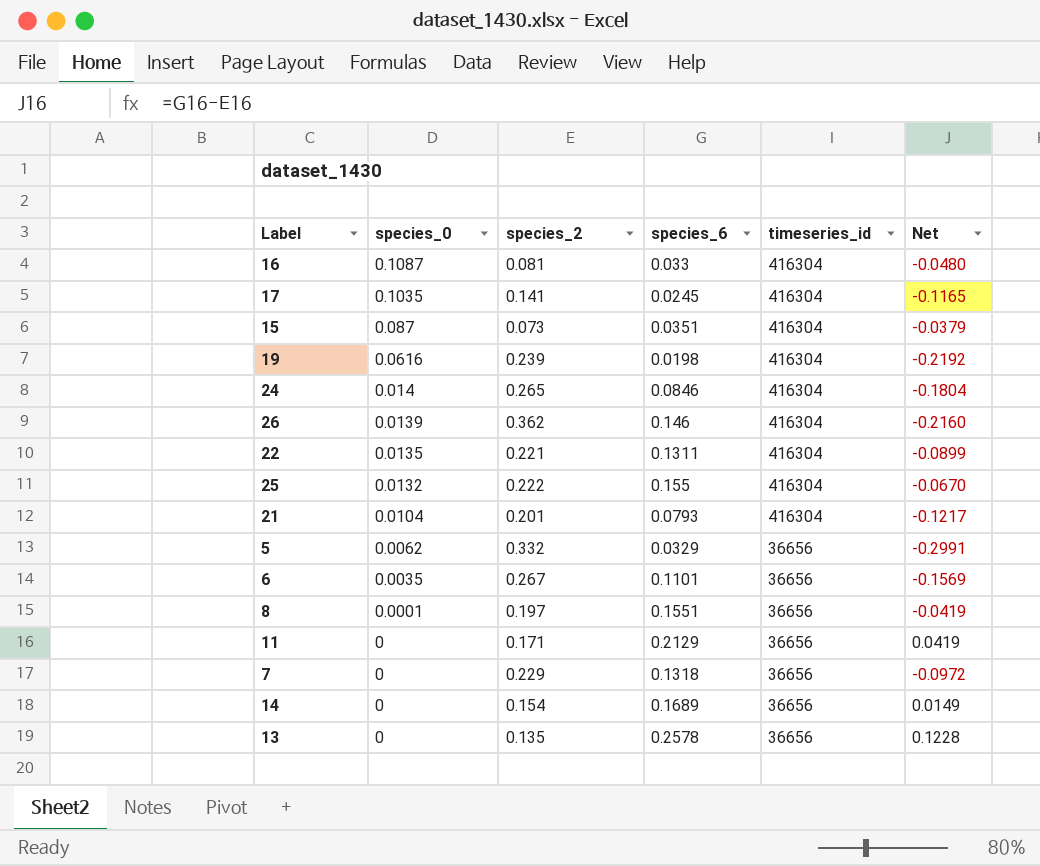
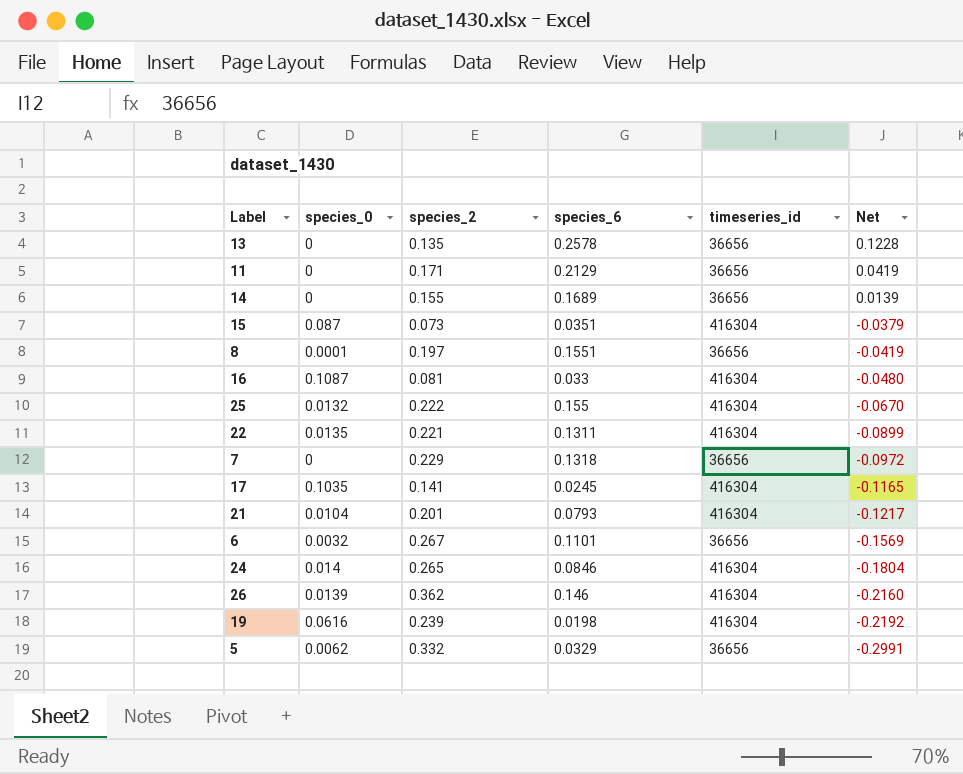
row order: species_0 descending -> Net descending
14 | species_2: 0.154 -> 0.155
14 | Net: 0.0149 -> 0.0139
6 | species_0: 0.0035 -> 0.0032

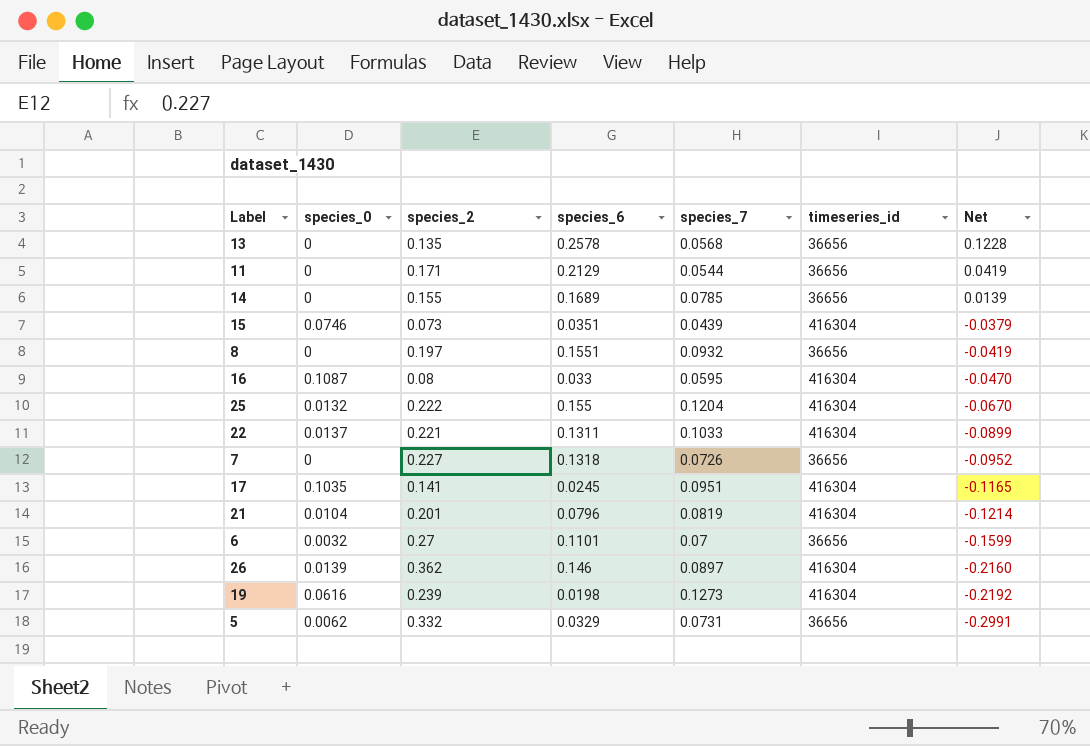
column species_7 | position: none -> 5
row 24: 0.014 | 0.265 | 0.0846 | 416304 | -0.1804 -> none
15 | species_0: 0.087 -> 0.0746
8 | species_0: 0.0001 -> 0
16 | species_2: 0.081 -> 0.08
16 | Net: -0.0480 -> -0.0470
22 | species_0: 0.0135 -> 0.0137
7 | species_2: 0.229 -> 0.227
7 | Net: -0.0972 -> -0.0952
21 | species_6: 0.0793 -> 0.0796
21 | Net: -0.1217 -> -0.1214
6 | species_2: 0.267 -> 0.27
6 | Net: -0.1569 -> -0.1599

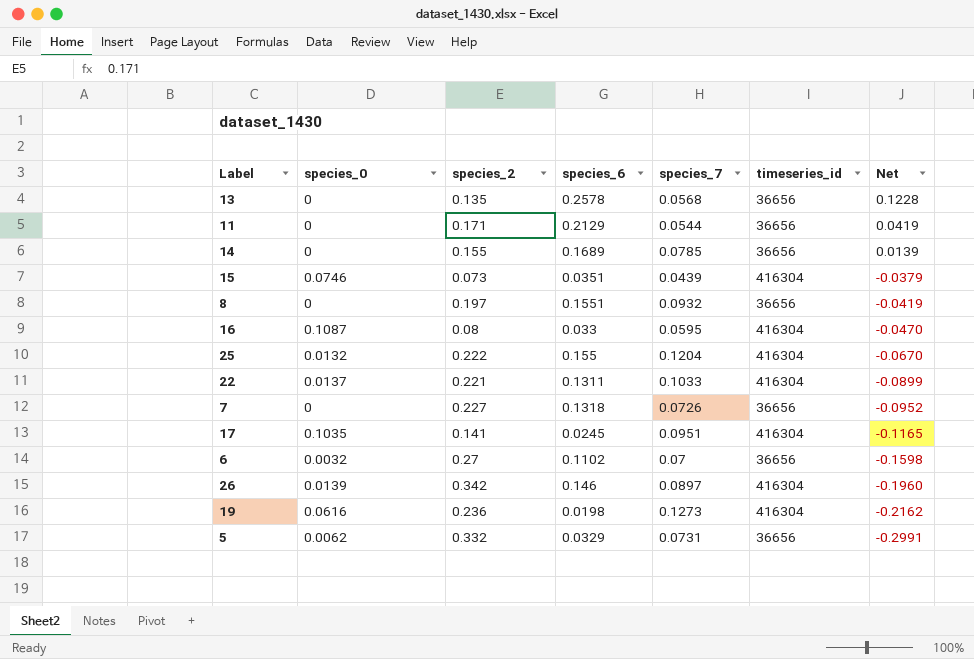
row 21: 0.0104 | 0.201 | 0.0796 | 0.0819 | 416304 | -0.1214 -> none
6 | species_6: 0.1101 -> 0.1102
6 | Net: -0.1599 -> -0.1598
26 | species_2: 0.362 -> 0.342
26 | Net: -0.2160 -> -0.1960
19 | species_2: 0.239 -> 0.236
19 | Net: -0.2192 -> -0.2162

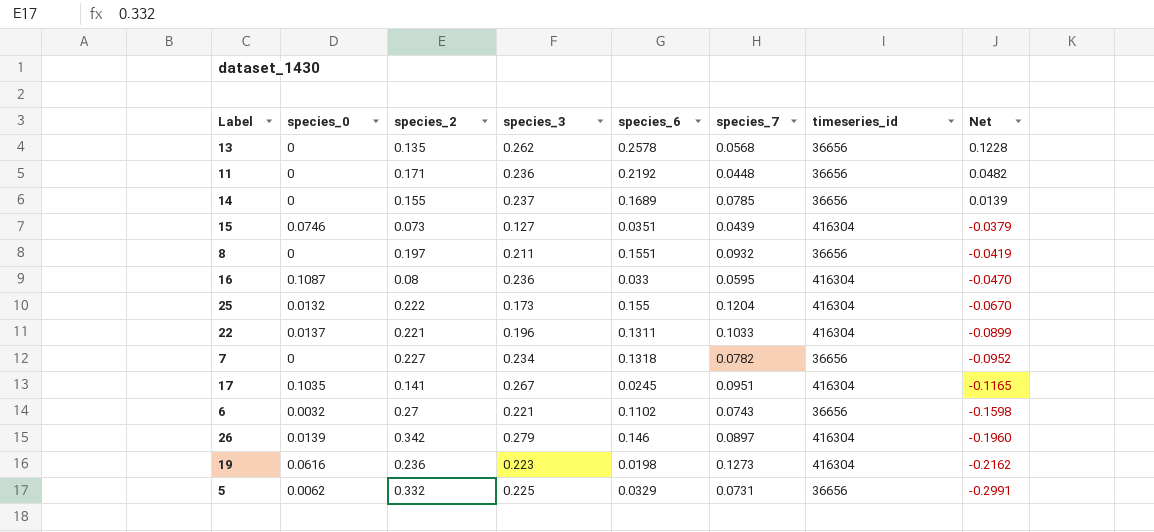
column species_3 | position: none -> 4
11 | species_6: 0.2129 -> 0.2192
11 | species_7: 0.0544 -> 0.0448
11 | Net: 0.0419 -> 0.0482
7 | species_7: 0.0726 -> 0.0782
6 | species_7: 0.07 -> 0.0743

